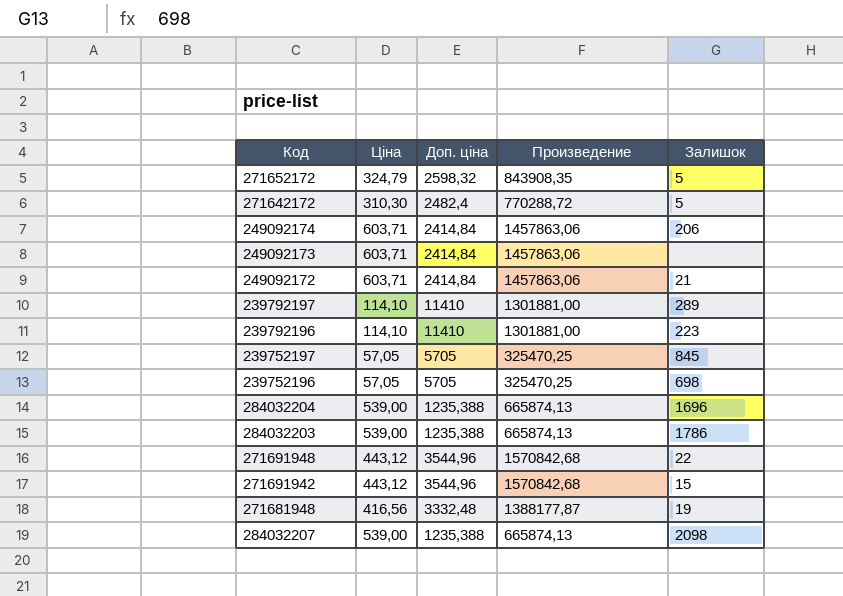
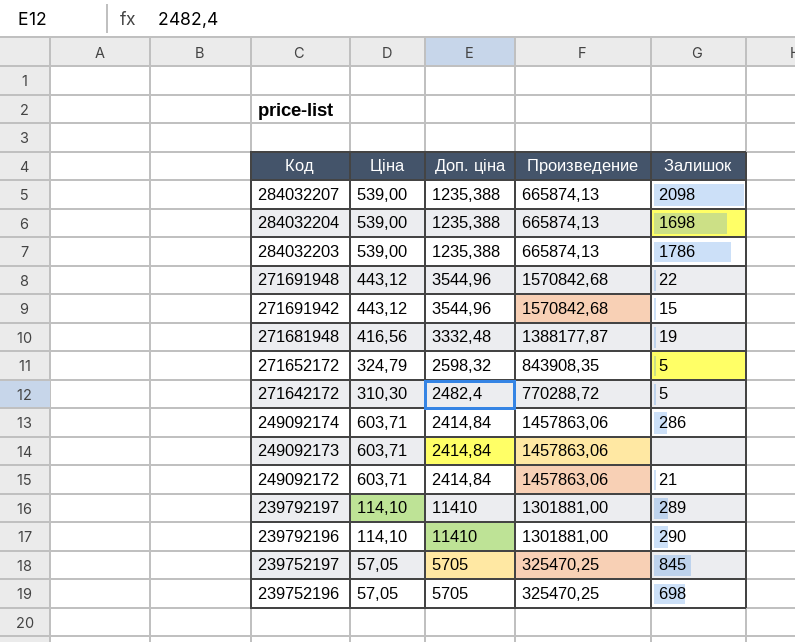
row order: none -> Код descending
284032204 | Залишок: 1696 -> 1698
249092174 | Залишок: 206 -> 286
239792196 | Залишок: 223 -> 290

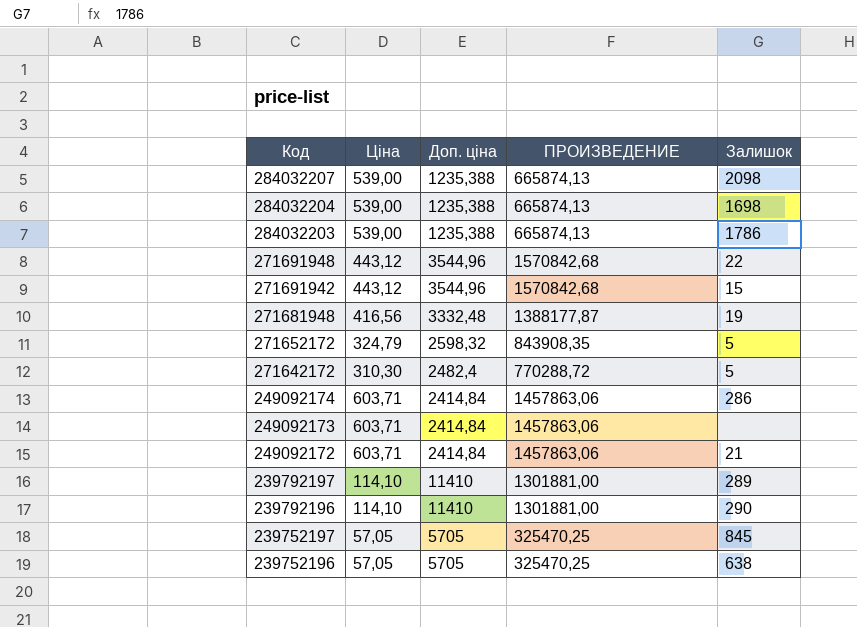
column name: Произведение -> ПРОИЗВЕДЕНИЕ
239752196 | Залишок: 698 -> 638

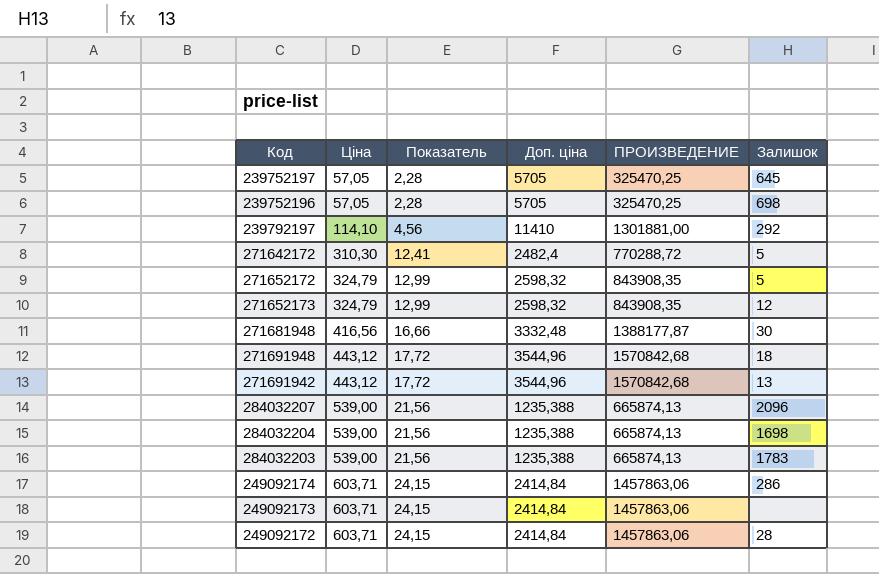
row order: Код descending -> Ціна ascending
column Показатель | formula: none -> [Ціна] * 0,04
row 239792196: 114,10 | 11410 | 1301881,00 | 290 -> none
239752197 | Залишок: 845 -> 645
239752196 | Залишок: 638 -> 698
239792197 | Залишок: 289 -> 292
row 271652173: none -> 324,79 | 12,99 | 2598,32 | 843908,35 | 12
271681948 | Залишок: 19 -> 30
271691948 | Залишок: 22 -> 18
271691942 | Залишок: 15 -> 13
284032207 | Залишок: 2098 -> 2096
284032203 | Залишок: 1786 -> 1783
249092172 | Залишок: 21 -> 28

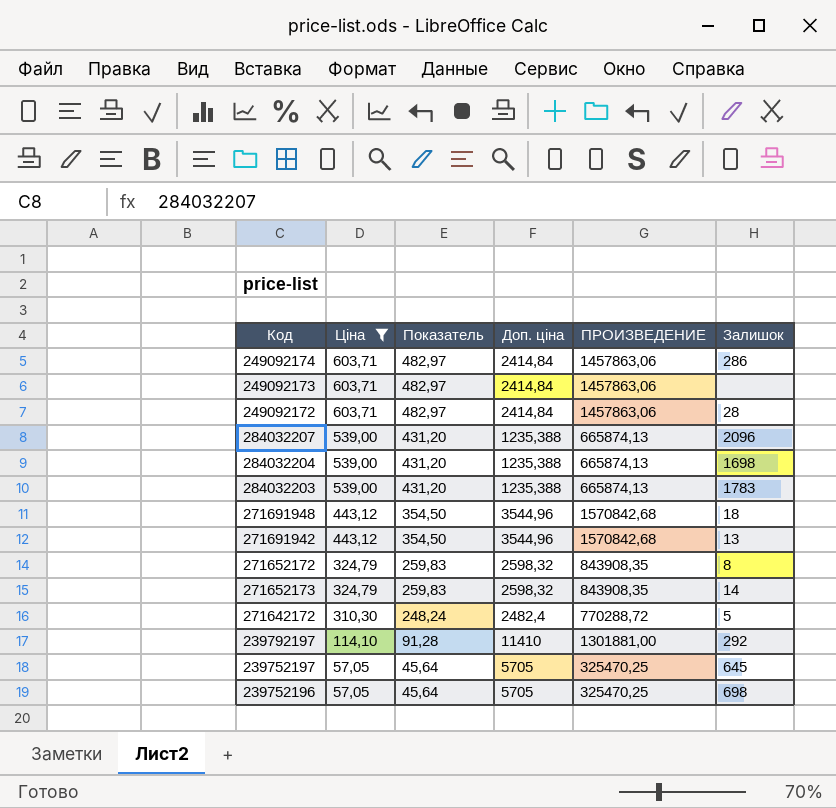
filter: none -> Ціна != 416,56
row order: Ціна ascending -> Ціна descending
column Показатель | formula: [Ціна] * 0,04 -> [Ціна] * 0,8
271652172 | Залишок: 5 -> 8
271652173 | Залишок: 12 -> 14

